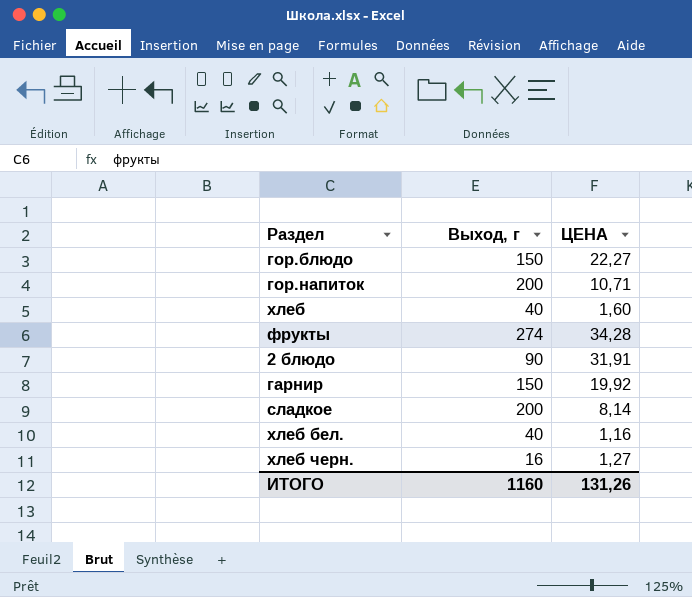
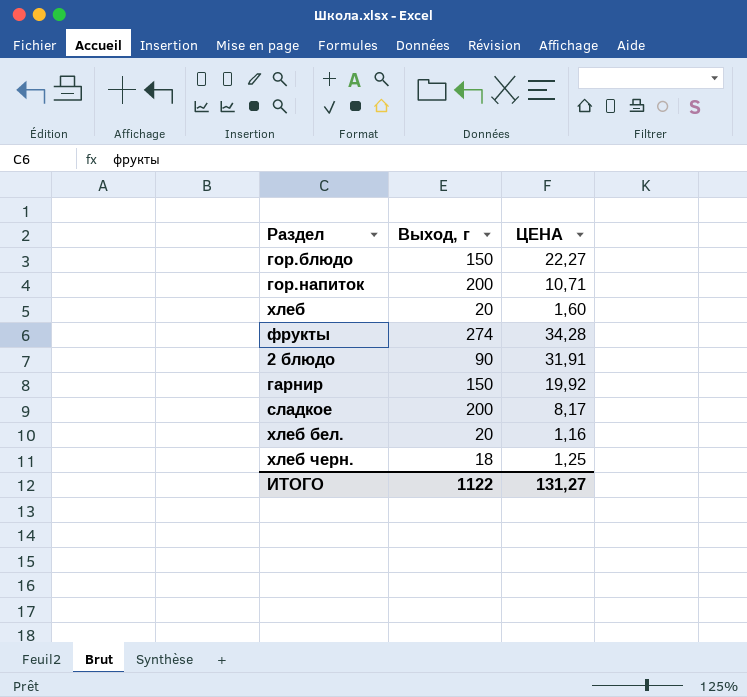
хлеб | Выход, г: 40 -> 20
сладкое | ЦЕНА: 8,14 -> 8,17
хлеб бел. | Выход, г: 40 -> 20
хлеб черн. | Выход, г: 16 -> 18
хлеб черн. | ЦЕНА: 1,27 -> 1,25
ИТОГО | Выход, г: 1160 -> 1122
ИТОГО | ЦЕНА: 131,26 -> 131,27

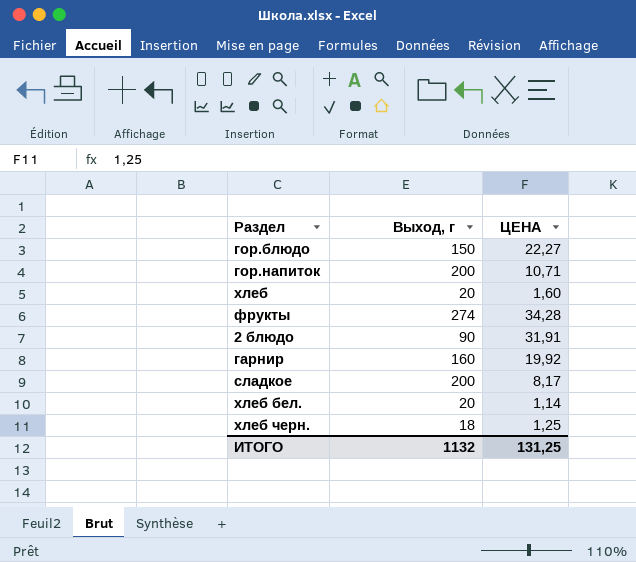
гарнир | Выход, г: 150 -> 160
хлеб бел. | ЦЕНА: 1,16 -> 1,14
ИТОГО | Выход, г: 1122 -> 1132
ИТОГО | ЦЕНА: 131,27 -> 131,25

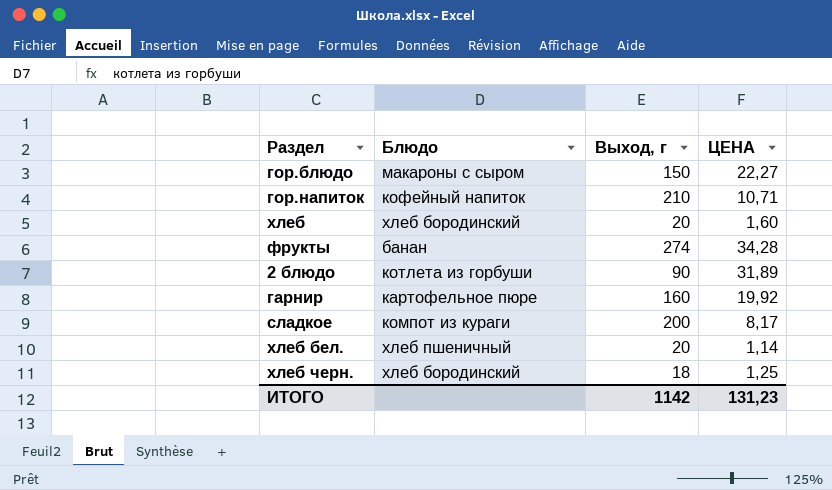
column Блюдо | position: none -> 2
гор.напиток | Выход, г: 200 -> 210
2 блюдо | ЦЕНА: 31,91 -> 31,89
ИТОГО | Выход, г: 1132 -> 1142
ИТОГО | ЦЕНА: 131,25 -> 131,23

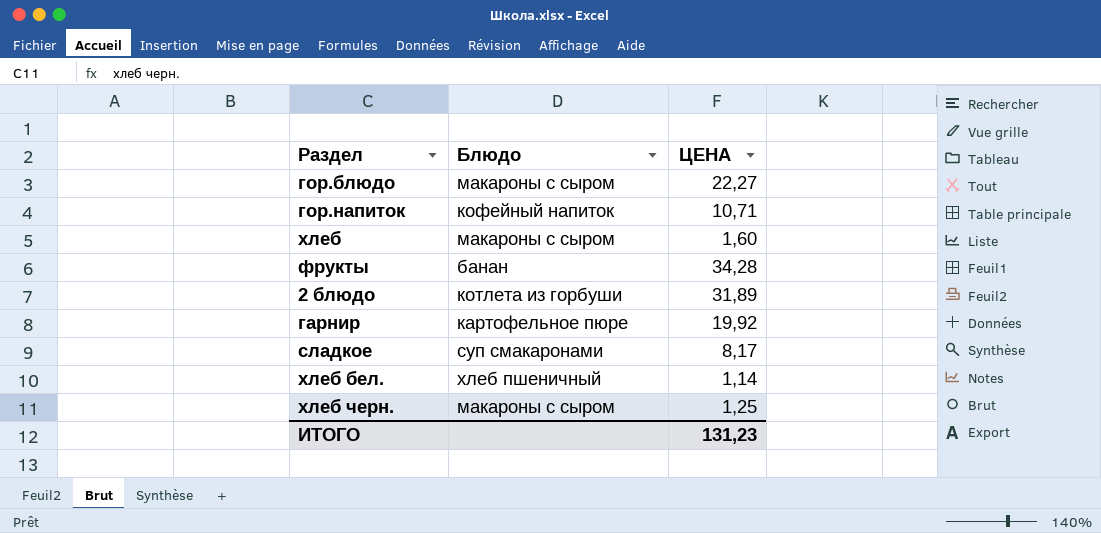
column Выход, г | position: 3 -> none
хлеб | Блюдо: хлеб бородинский -> макароны с сыром
сладкое | Блюдо: компот из кураги -> суп смакаронами
хлеб черн. | Блюдо: хлеб бородинский -> макароны с сыром

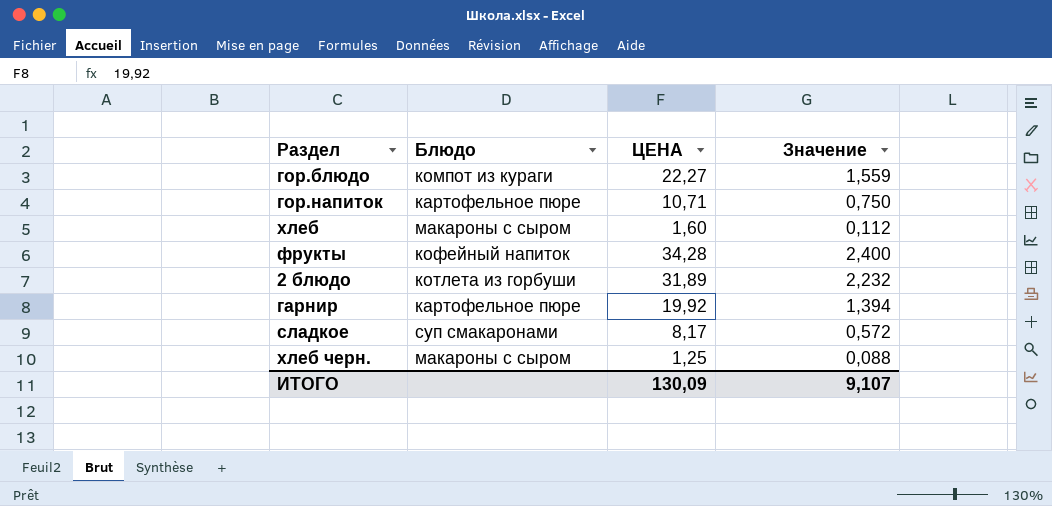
column Значение | formula: none -> [ЦЕНА] * 0,07
row хлеб бел.: хлеб пшеничный | 1,14 -> none
гор.блюдо | Блюдо: макароны с сыром -> компот из кураги
гор.напиток | Блюдо: кофейный напиток -> картофельное пюре
фрукты | Блюдо: банан -> кофейный напиток
ИТОГО | ЦЕНА: 131,23 -> 130,09

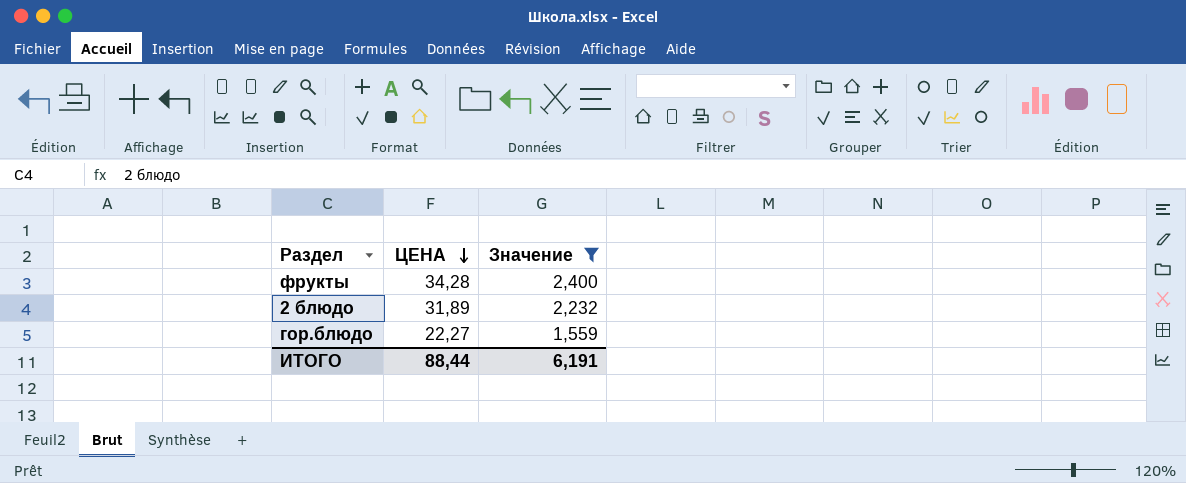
filter: none -> Значение >= 1,559
row order: none -> ЦЕНА descending
column Блюдо | position: 2 -> none
ИТОГО | ЦЕНА: 130,09 -> 88,44
ИТОГО | Значение: 9,107 -> 6,191

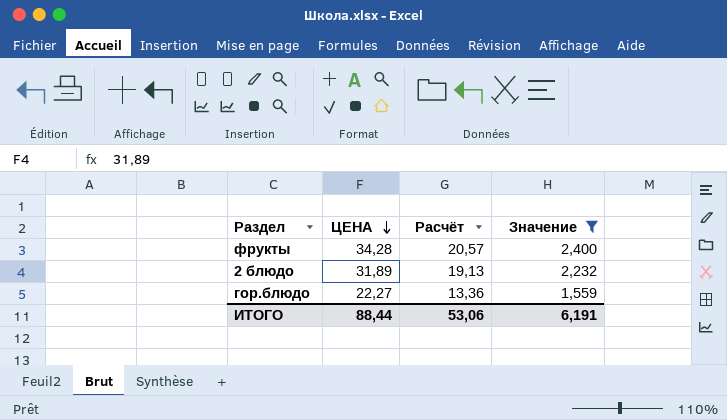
column Расчёт | formula: none -> [ЦЕНА] * 0,6

